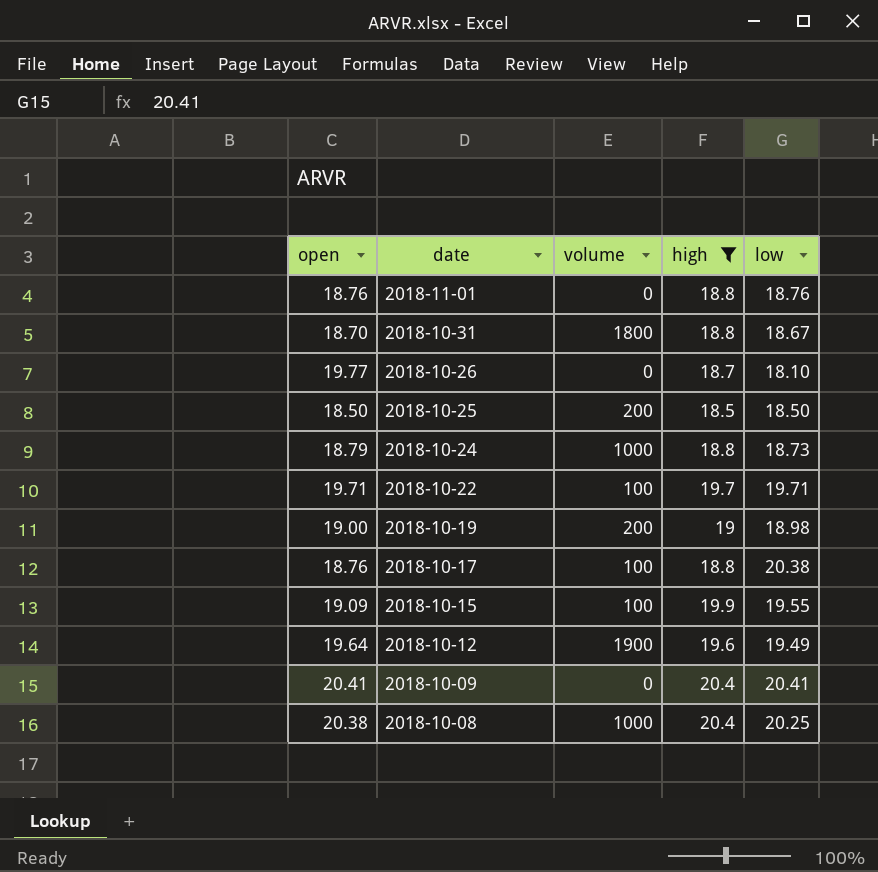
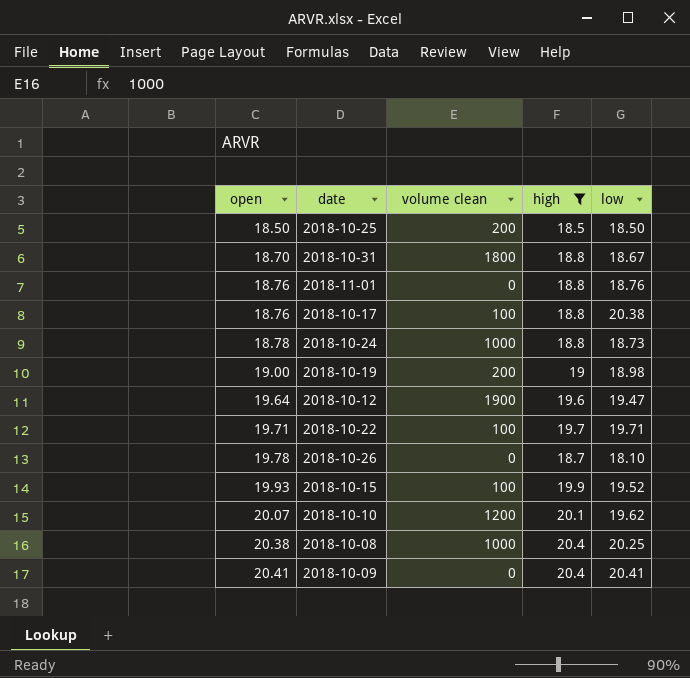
row order: date descending -> open ascending
column name: volume -> volume clean
2018-10-24 | open: 18.79 -> 18.78
2018-10-12 | low: 19.49 -> 19.47
2018-10-26 | open: 19.77 -> 19.78
2018-10-15 | open: 19.09 -> 19.93
2018-10-15 | low: 19.55 -> 19.52
row 2018-10-10: none -> 20.07 | 1200 | 20.1 | 19.62

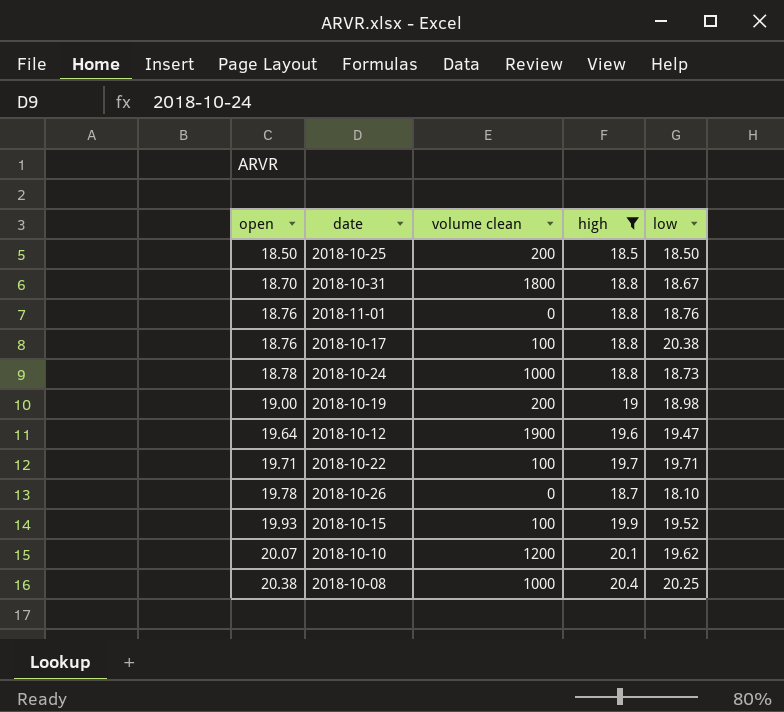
row 2018-10-09: 20.41 | 0 | 20.4 | 20.41 -> none

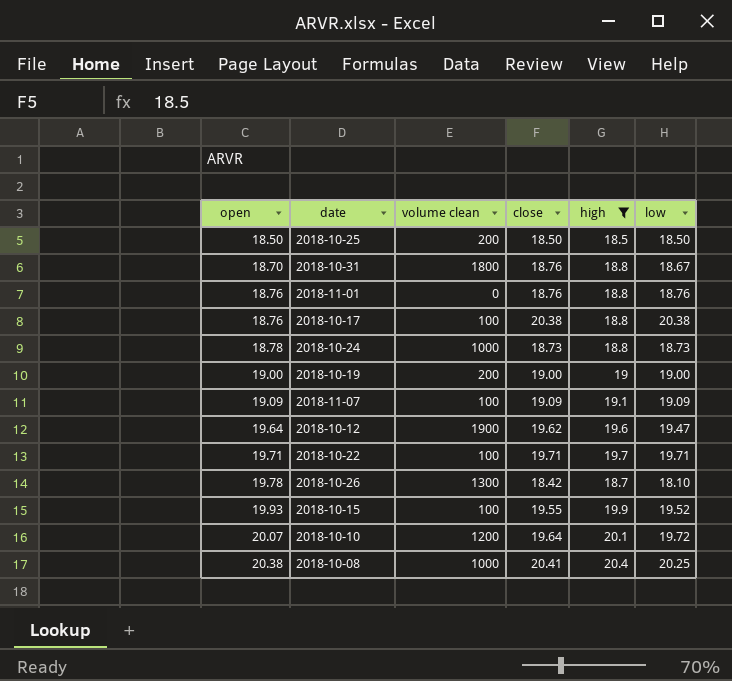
column close | position: none -> 4
2018-10-19 | low: 18.98 -> 19.00
row 2018-11-07: none -> 19.09 | 100 | 19.09 | 19.1 | 19.09
2018-10-26 | volume clean: 0 -> 1300
2018-10-10 | low: 19.62 -> 19.72

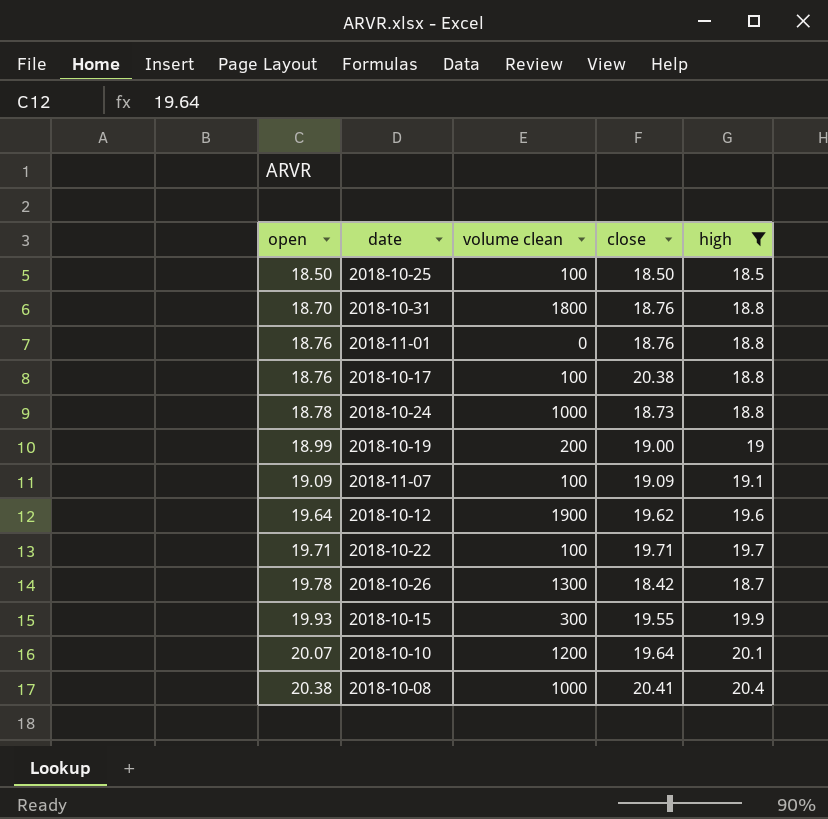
column low | position: 6 -> none
2018-10-25 | volume clean: 200 -> 100
2018-10-19 | open: 19.00 -> 18.99
2018-10-15 | volume clean: 100 -> 300

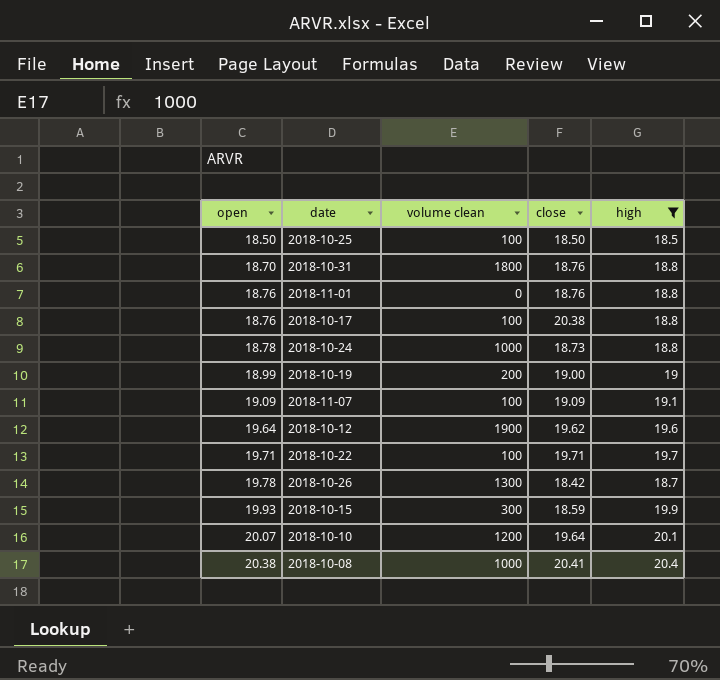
2018-10-15 | close: 19.55 -> 18.59

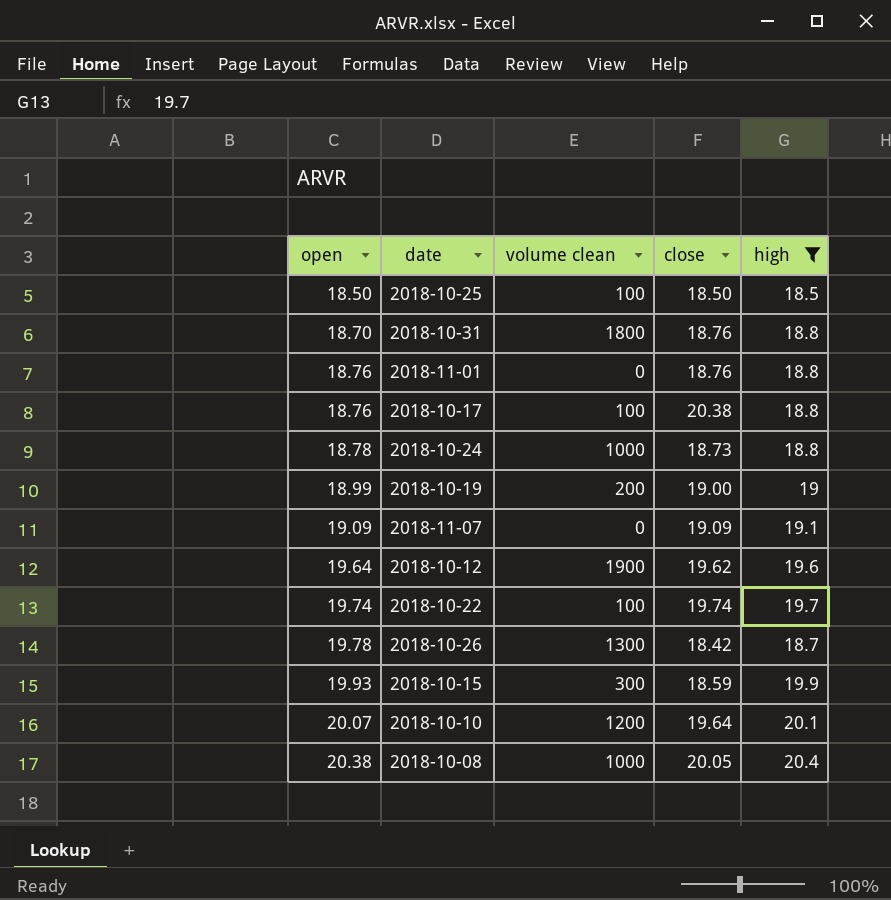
2018-11-07 | volume clean: 100 -> 0
2018-10-22 | open: 19.71 -> 19.74
2018-10-22 | close: 19.71 -> 19.74
2018-10-08 | close: 20.41 -> 20.05

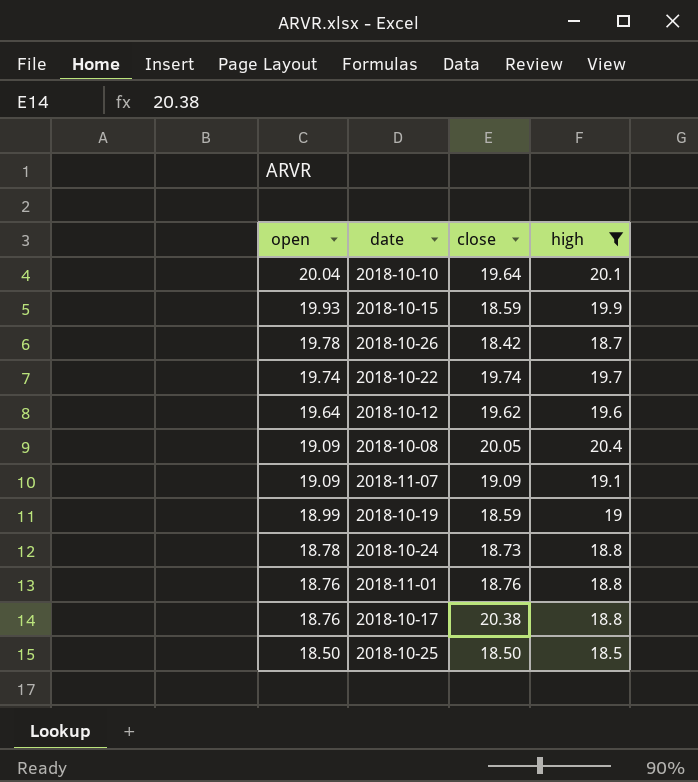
row order: open ascending -> open descending
column volume clean | position: 3 -> none
row 2018-10-31: 18.70 | 1800 | 18.76 | 18.8 -> none
2018-10-10 | open: 20.07 -> 20.04
2018-10-08 | open: 20.38 -> 19.09
2018-10-19 | close: 19.00 -> 18.59

